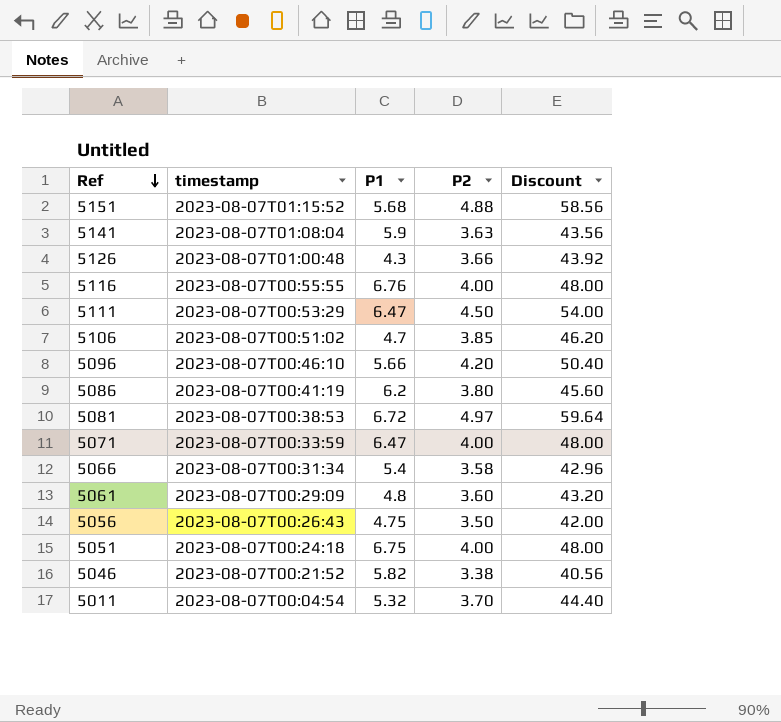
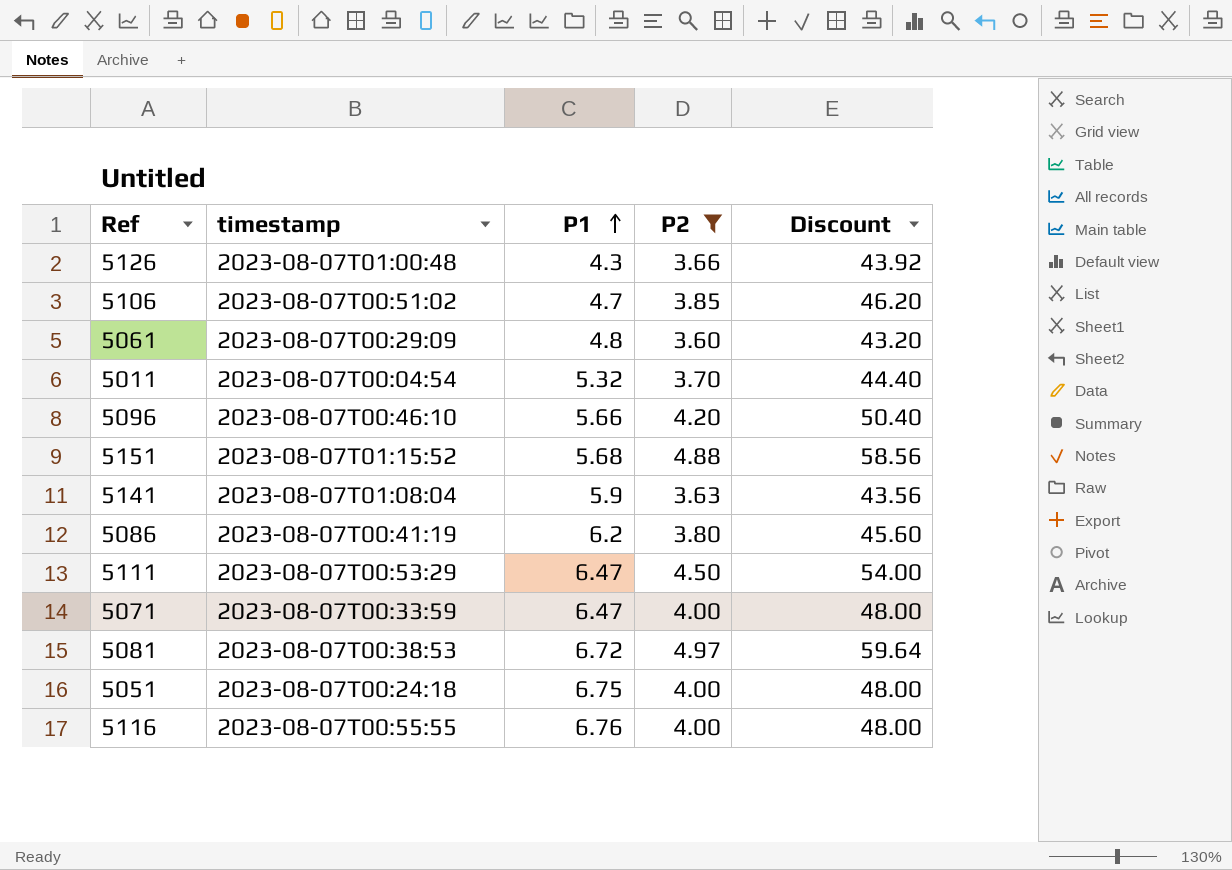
filter: none -> P2 >= 3.60
row order: Ref descending -> P1 ascending

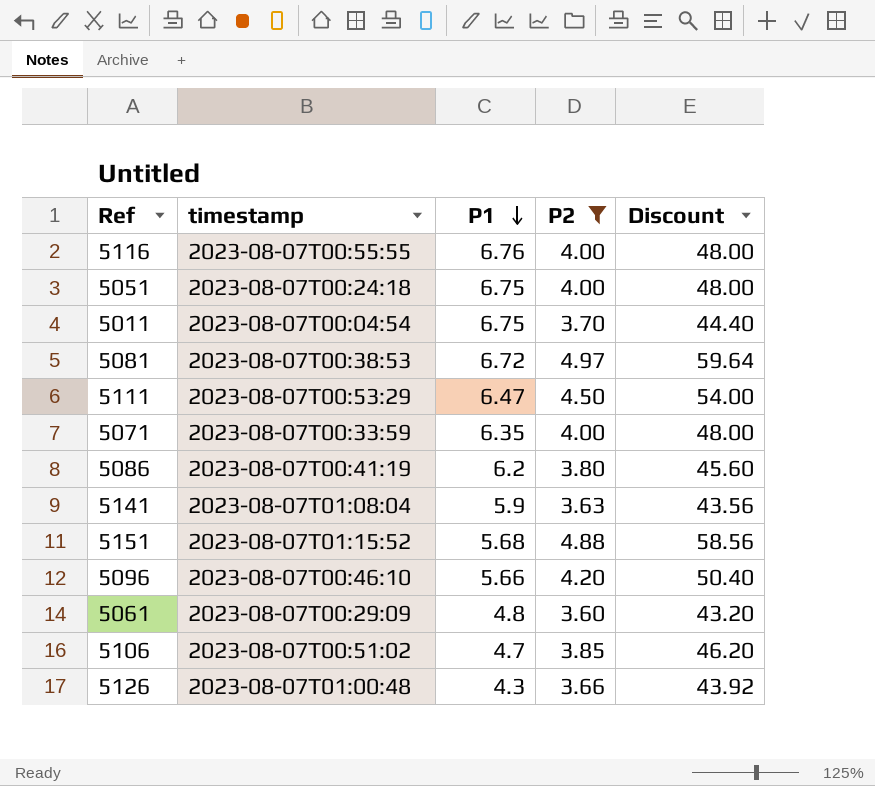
row order: P1 ascending -> P1 descending
5011 | P1: 5.32 -> 6.75
5071 | P1: 6.47 -> 6.35

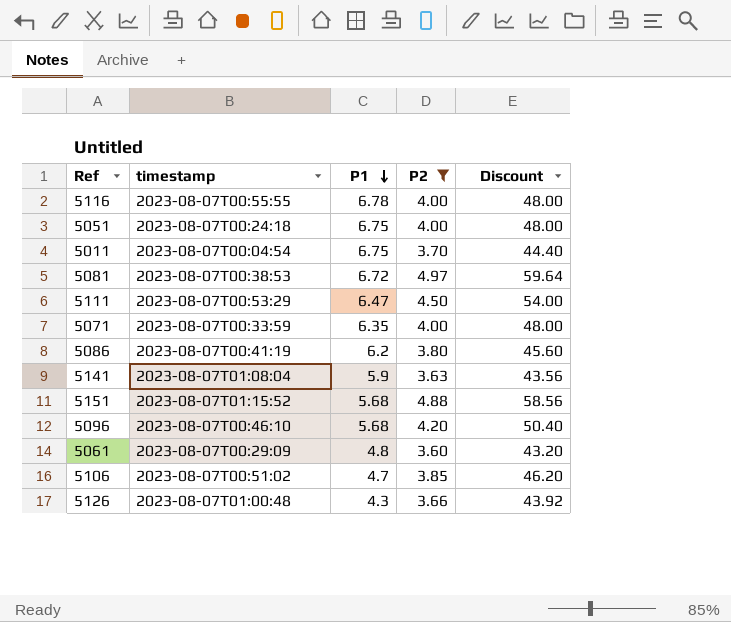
5116 | P1: 6.76 -> 6.78
5096 | P1: 5.66 -> 5.68

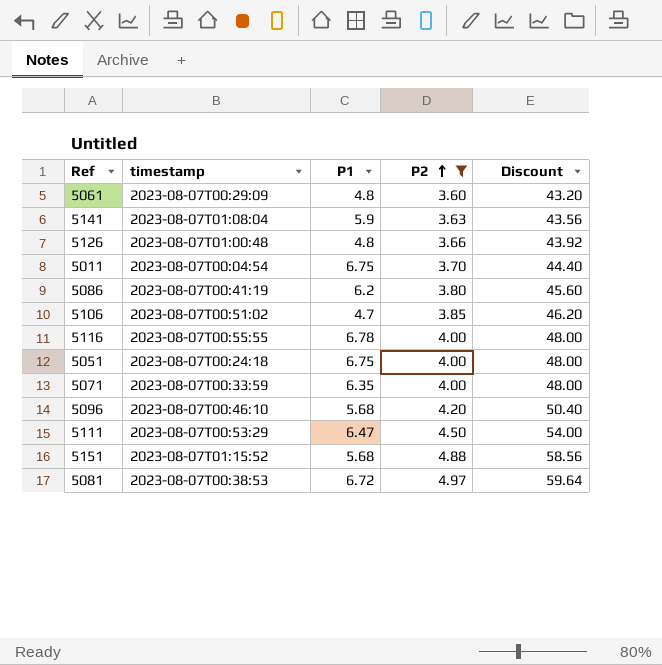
row order: P1 descending -> P2 ascending
5126 | P1: 4.3 -> 4.8

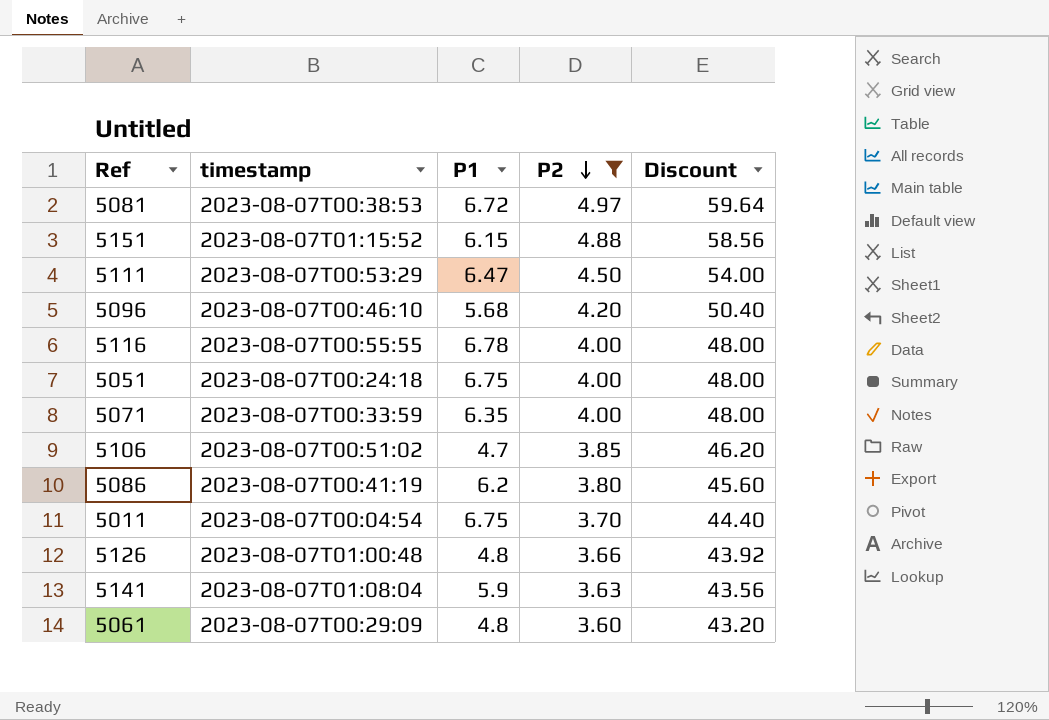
row order: P2 ascending -> P2 descending
5151 | P1: 5.68 -> 6.15

